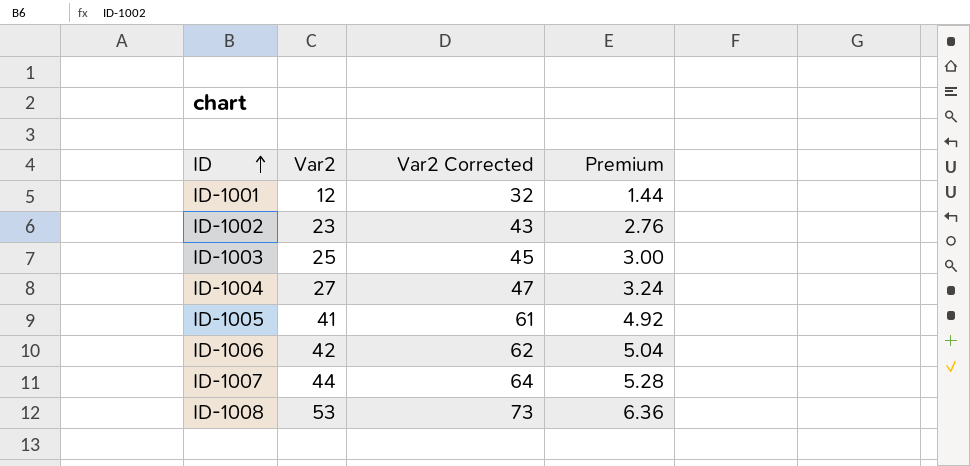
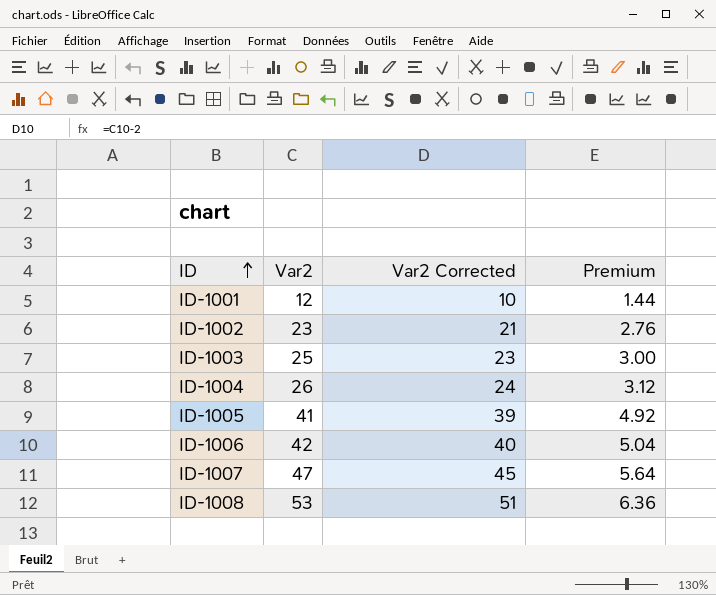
column Var2 Corrected | formula: [Var2] + 20 -> [Var2] - 2
ID-1004 | Var2: 27 -> 26
ID-1004 | Premium: 3.24 -> 3.12
ID-1007 | Var2: 44 -> 47
ID-1007 | Premium: 5.28 -> 5.64

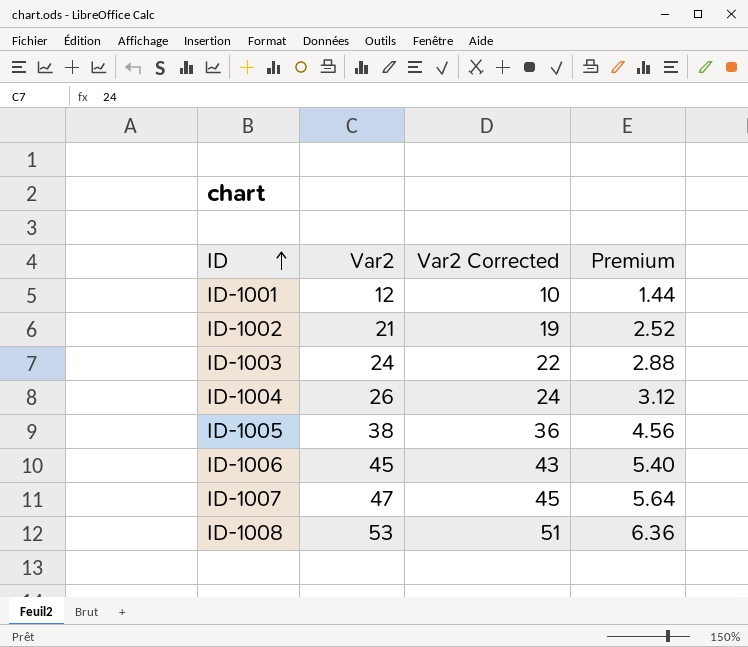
ID-1002 | Var2: 23 -> 21
ID-1002 | Var2 Corrected: 21 -> 19
ID-1002 | Premium: 2.76 -> 2.52
ID-1003 | Var2: 25 -> 24
ID-1003 | Var2 Corrected: 23 -> 22
ID-1003 | Premium: 3.00 -> 2.88
ID-1005 | Var2: 41 -> 38
ID-1005 | Var2 Corrected: 39 -> 36
ID-1005 | Premium: 4.92 -> 4.56
ID-1006 | Var2: 42 -> 45
ID-1006 | Var2 Corrected: 40 -> 43
ID-1006 | Premium: 5.04 -> 5.40

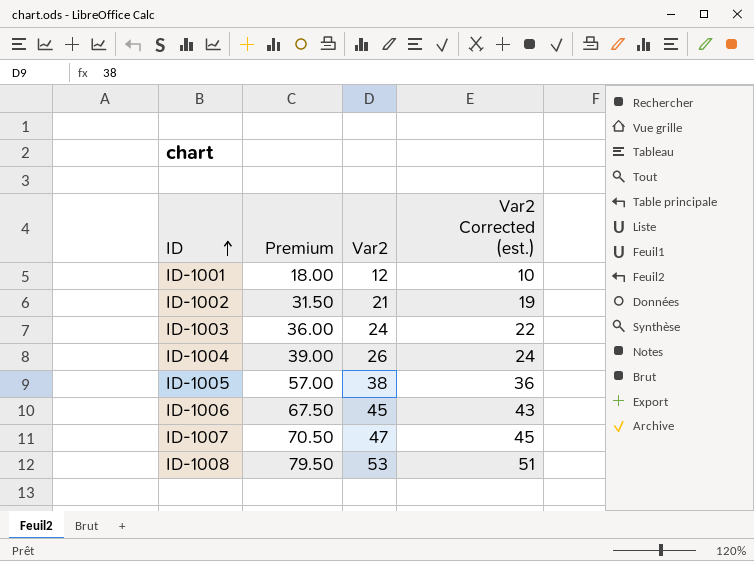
column Premium | formula: [Var2] * 0.12 -> [Var2] * 1.5
column Premium | position: 4 -> 2
column name: Var2 Corrected -> Var2 Corrected (est.)

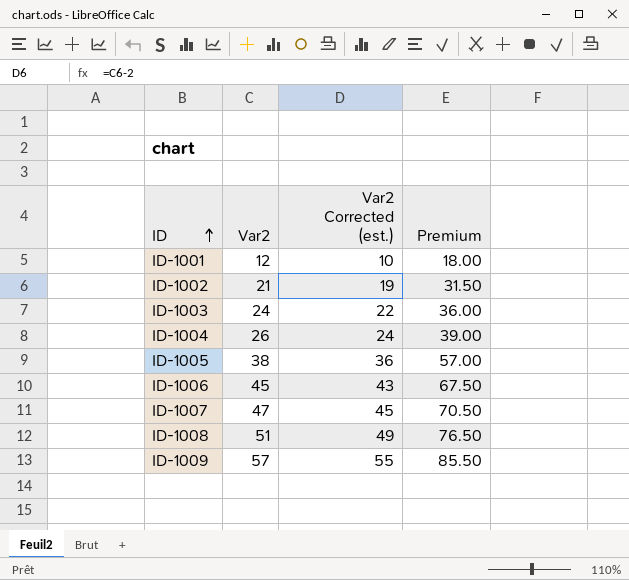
column Premium | position: 2 -> 4
ID-1008 | Var2: 53 -> 51
ID-1008 | Var2 Corrected (est.): 51 -> 49
ID-1008 | Premium: 79.50 -> 76.50
row ID-1009: none -> 57 | 55 | 85.50

